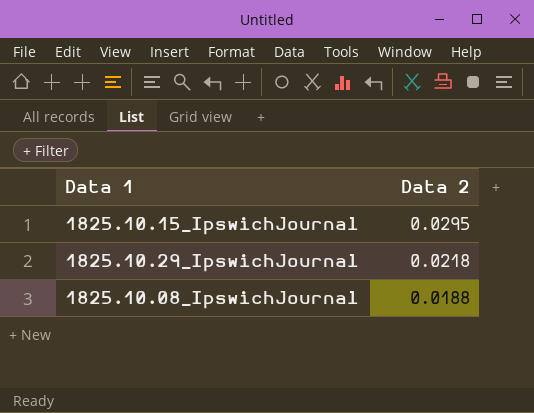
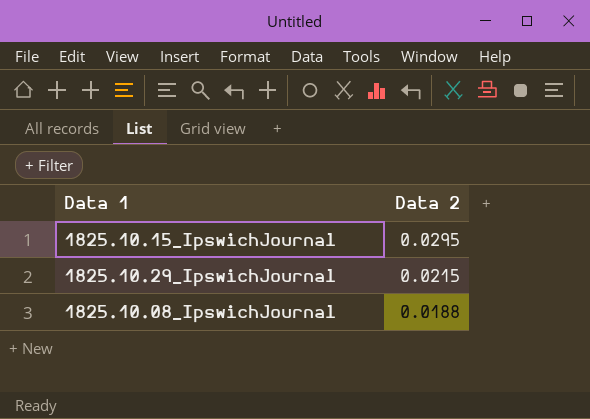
1825.10.29_IpswichJournal | Data 2: 0.0218 -> 0.0215

